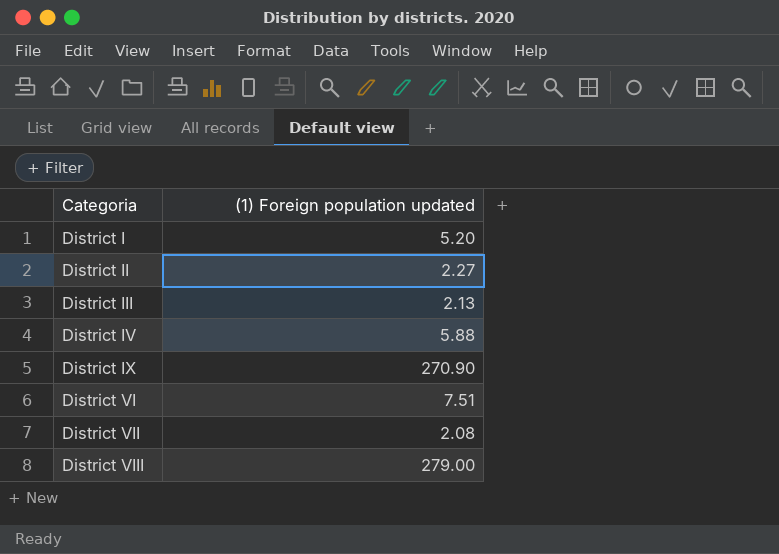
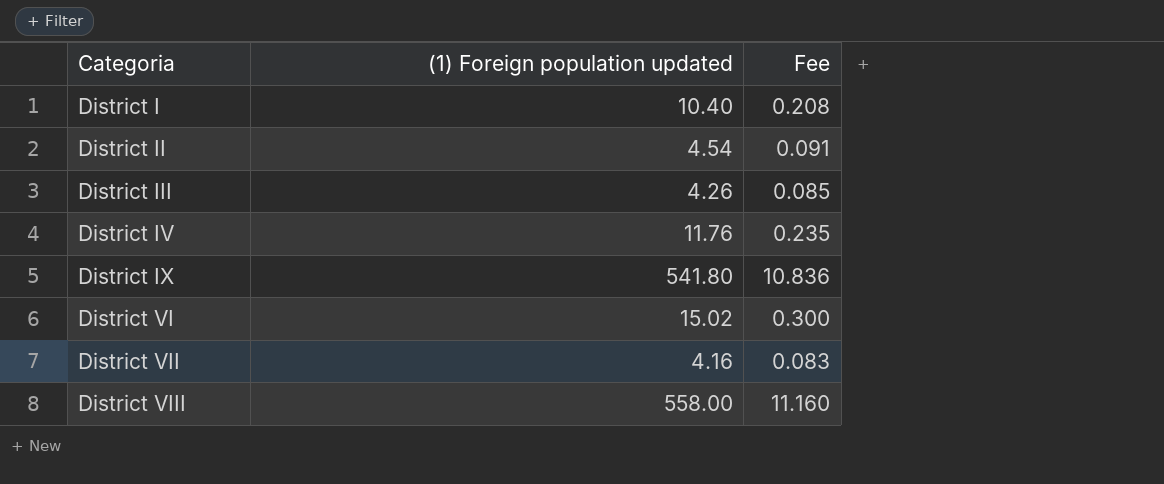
column Fee | formula: none -> [(1) Foreign population updated] * 0.02
District I | (1) Foreign population updated: 5.20 -> 10.40
District II | (1) Foreign population updated: 2.27 -> 4.54
District III | (1) Foreign population updated: 2.13 -> 4.26
District IV | (1) Foreign population updated: 5.88 -> 11.76
District IX | (1) Foreign population updated: 270.90 -> 541.80
District VI | (1) Foreign population updated: 7.51 -> 15.02
District VII | (1) Foreign population updated: 2.08 -> 4.16
District VIII | (1) Foreign population updated: 279.00 -> 558.00

